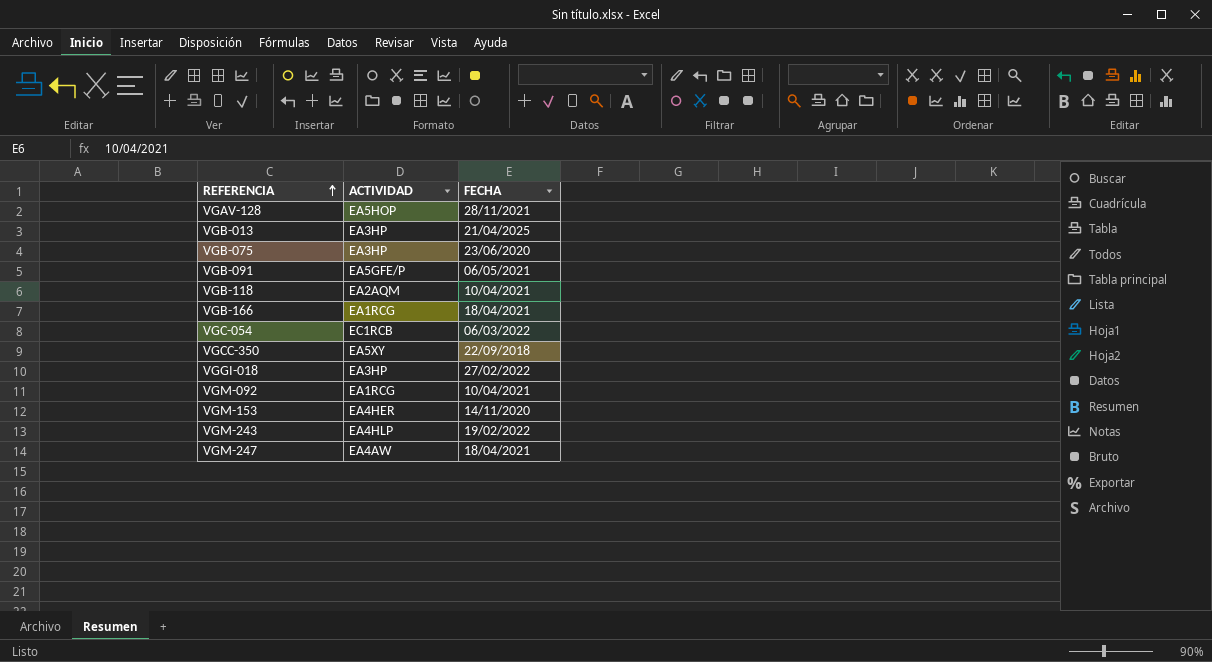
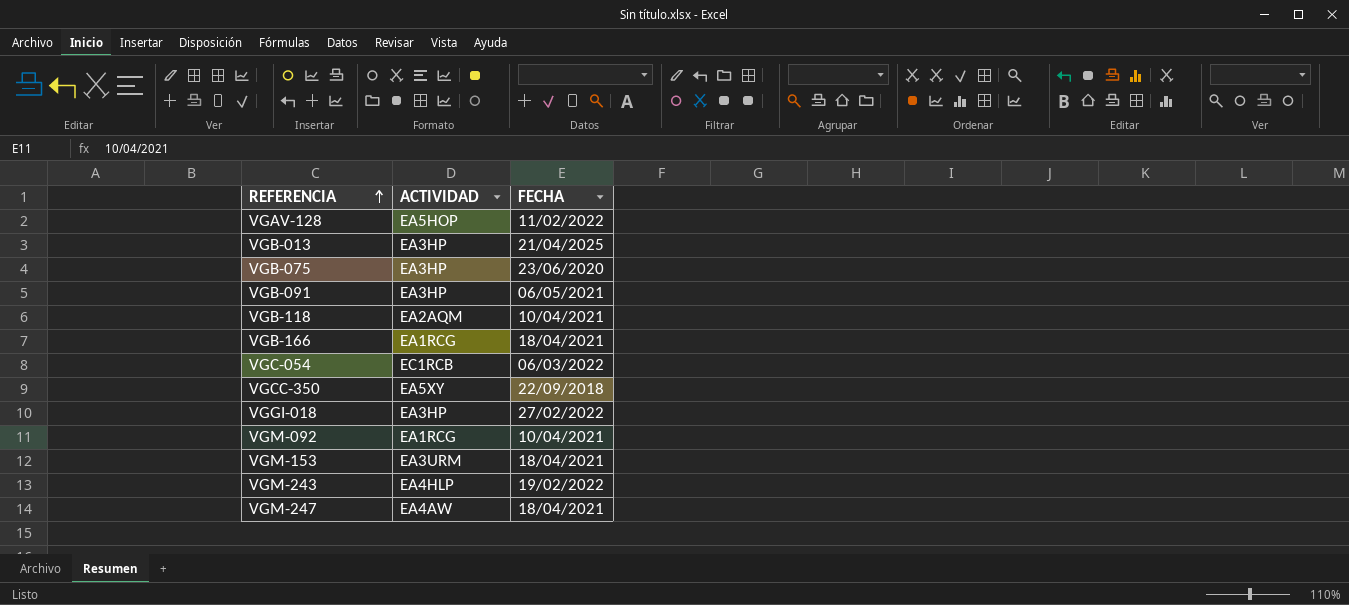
VGAV-128 | FECHA: 28/11/2021 -> 11/02/2022
VGB-091 | ACTIVIDAD: EA5GFE/P -> EA3HP
VGM-153 | ACTIVIDAD: EA4HER -> EA3URM
VGM-153 | FECHA: 14/11/2020 -> 18/04/2021

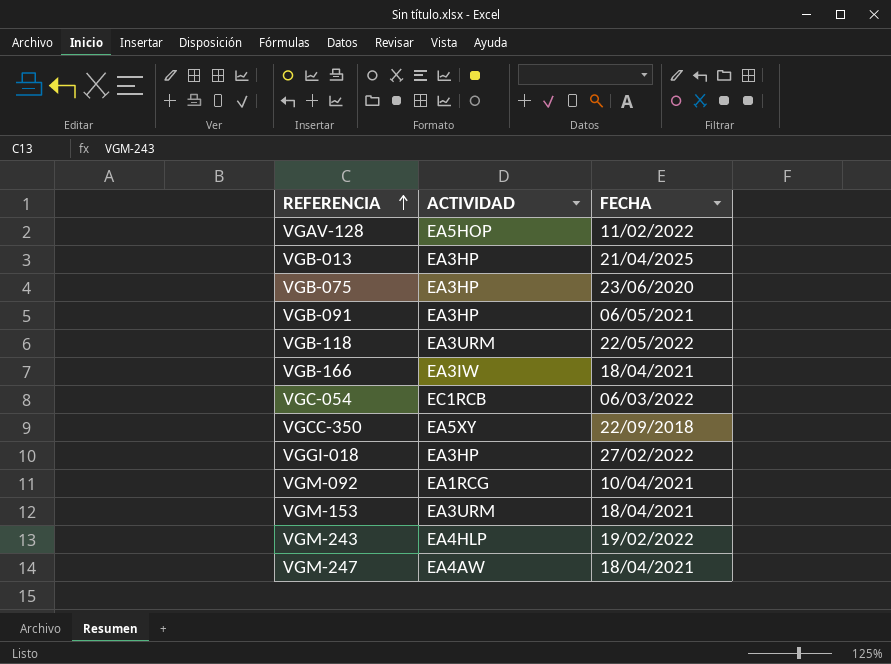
VGB-118 | ACTIVIDAD: EA2AQM -> EA3URM
VGB-118 | FECHA: 10/04/2021 -> 22/05/2022
VGB-166 | ACTIVIDAD: EA1RCG -> EA3IW

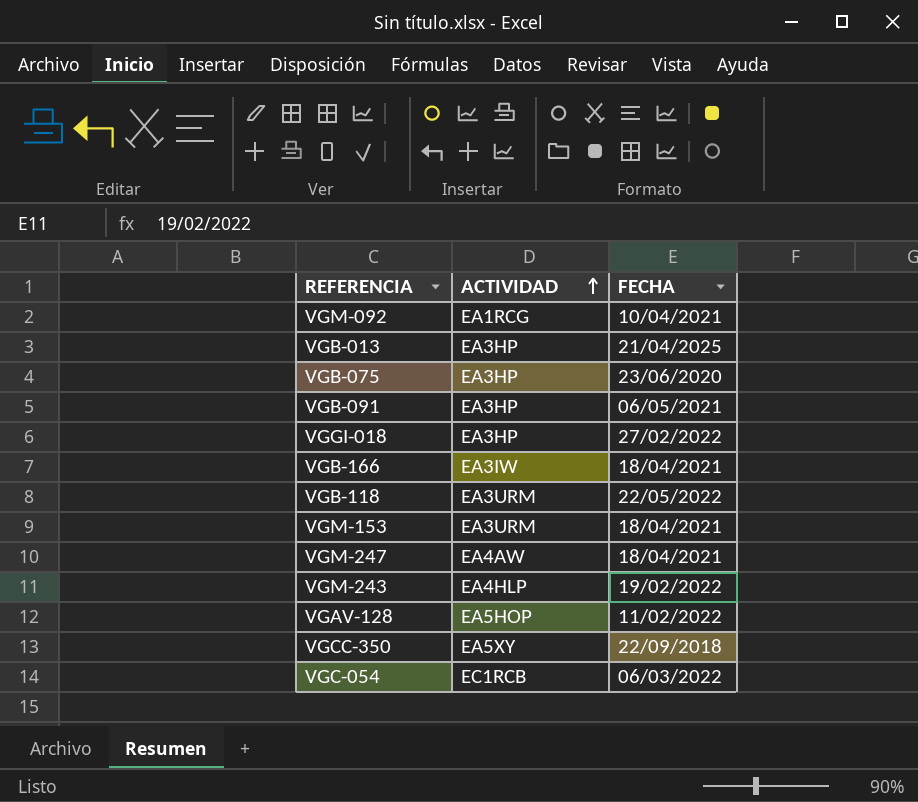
row order: REFERENCIA ascending -> ACTIVIDAD ascending

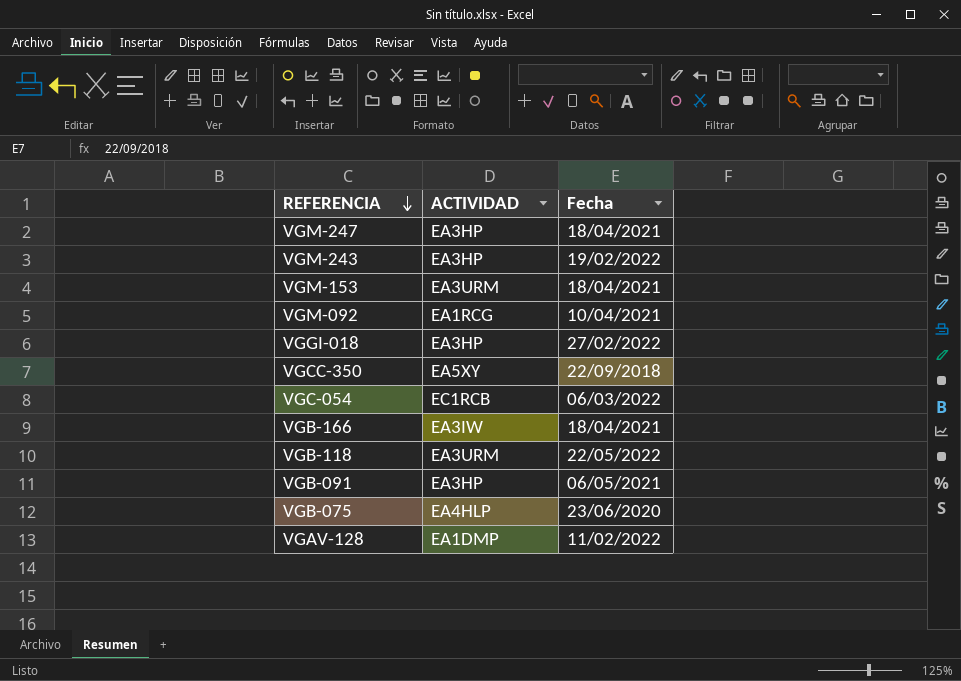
row order: ACTIVIDAD ascending -> REFERENCIA descending
column name: FECHA -> Fecha
row VGB-013: EA3HP | 21/04/2025 -> none
VGM-247 | ACTIVIDAD: EA4AW -> EA3HP
VGM-243 | ACTIVIDAD: EA4HLP -> EA3HP
VGB-075 | ACTIVIDAD: EA3HP -> EA4HLP
VGAV-128 | ACTIVIDAD: EA5HOP -> EA1DMP

